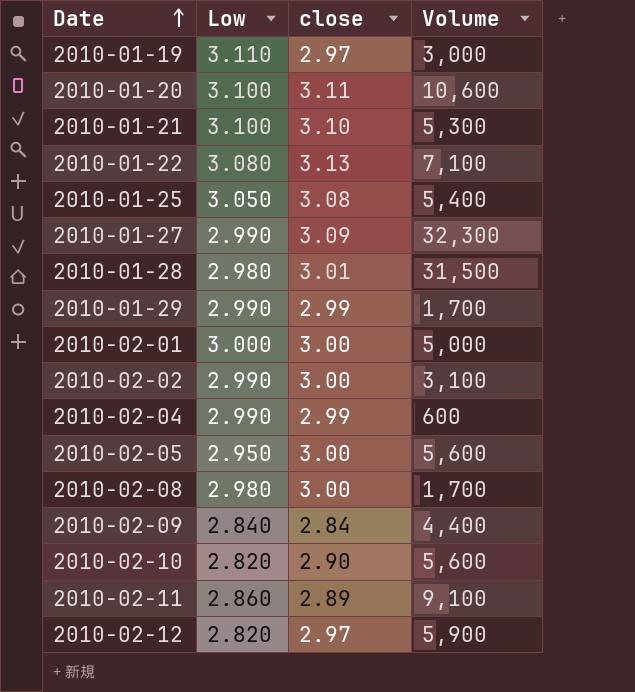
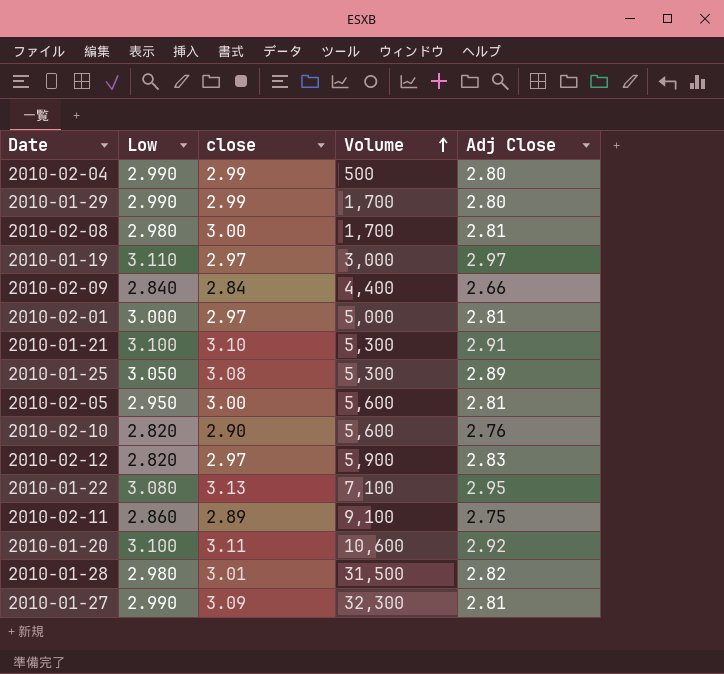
row order: Date ascending -> Volume ascending
column Adj Close | position: none -> 5
row 2010-02-02: 2.990 | 3.00 | 3,100 -> none
2010-02-04 | Volume: 600 -> 500
2010-02-01 | close: 3.00 -> 2.97
2010-01-25 | Volume: 5,400 -> 5,300

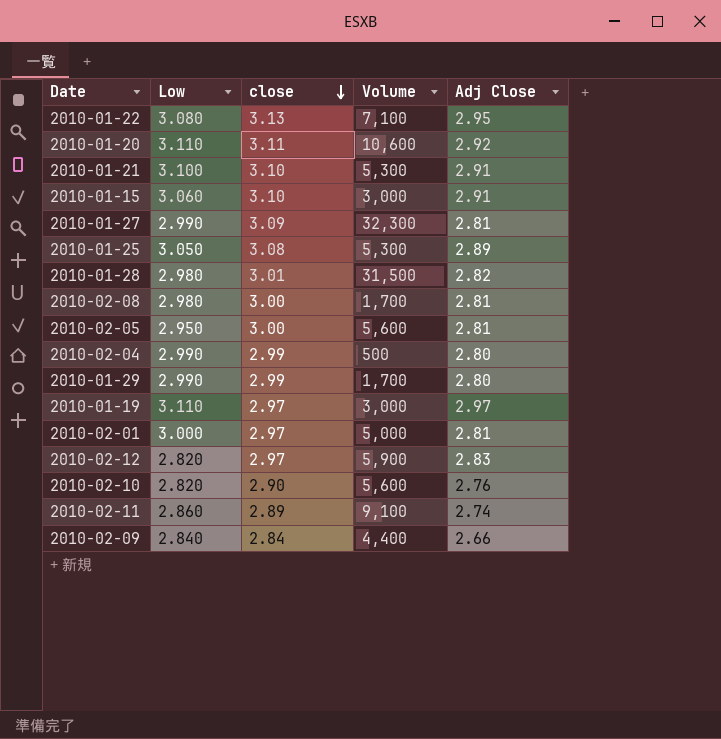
row order: Volume ascending -> close descending
2010-01-20 | Low: 3.100 -> 3.110
row 2010-01-15: none -> 3.060 | 3.10 | 3,000 | 2.91
2010-02-11 | Adj Close: 2.75 -> 2.74

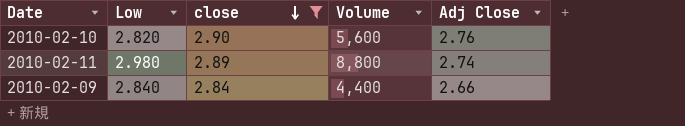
filter: none -> close <= 2.90
2010-02-11 | Low: 2.860 -> 2.980
2010-02-11 | Volume: 9,100 -> 8,800

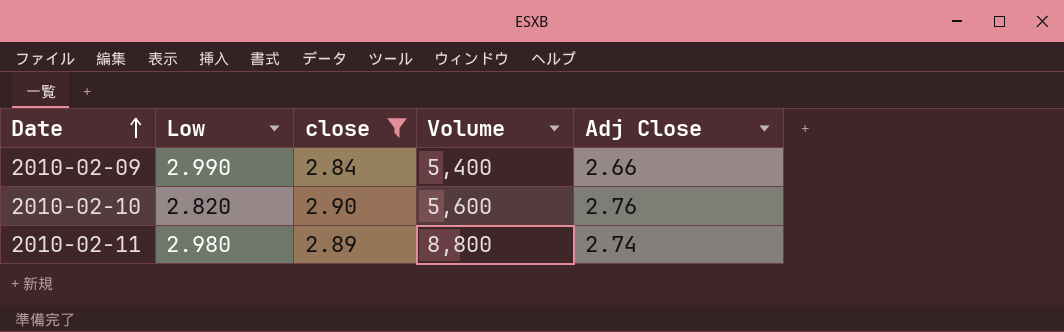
row order: close descending -> Date ascending
2010-02-09 | Low: 2.840 -> 2.990
2010-02-09 | Volume: 4,400 -> 5,400

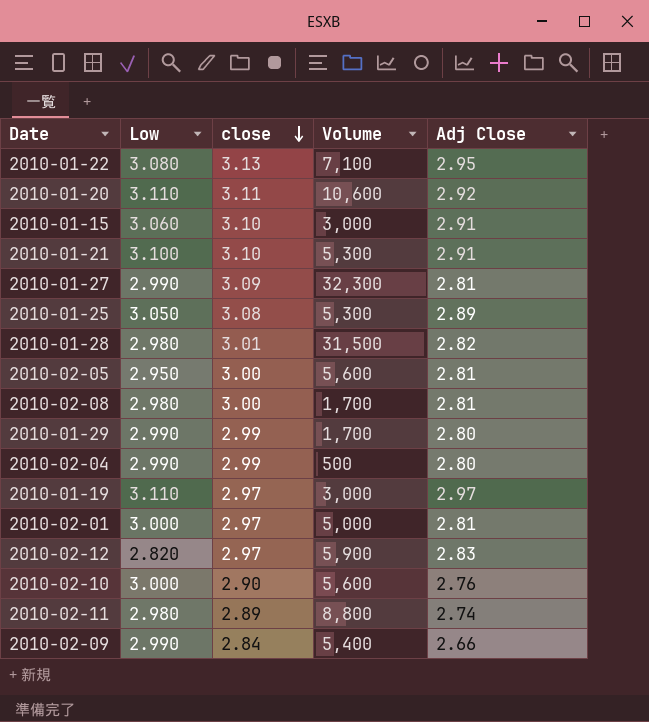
filter: close <= 2.90 -> none
row order: Date ascending -> close descending
2010-02-10 | Low: 2.820 -> 3.000

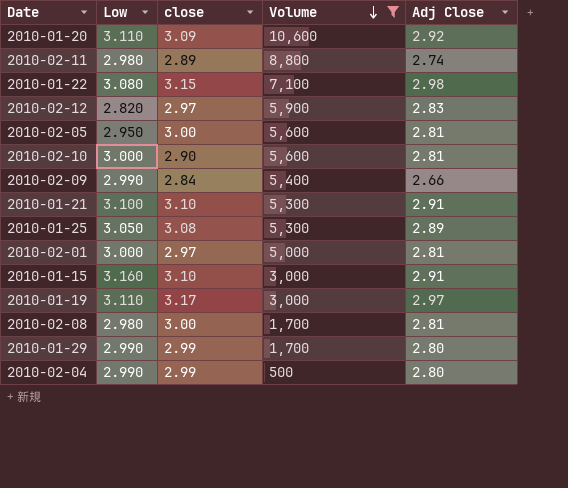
filter: none -> Volume <= 10,600
row order: close descending -> Volume descending
2010-01-20 | close: 3.11 -> 3.09
2010-01-22 | close: 3.13 -> 3.15
2010-01-22 | Adj Close: 2.95 -> 2.98
2010-02-10 | Adj Close: 2.76 -> 2.81
2010-01-15 | Low: 3.060 -> 3.160
2010-01-19 | close: 2.97 -> 3.17

